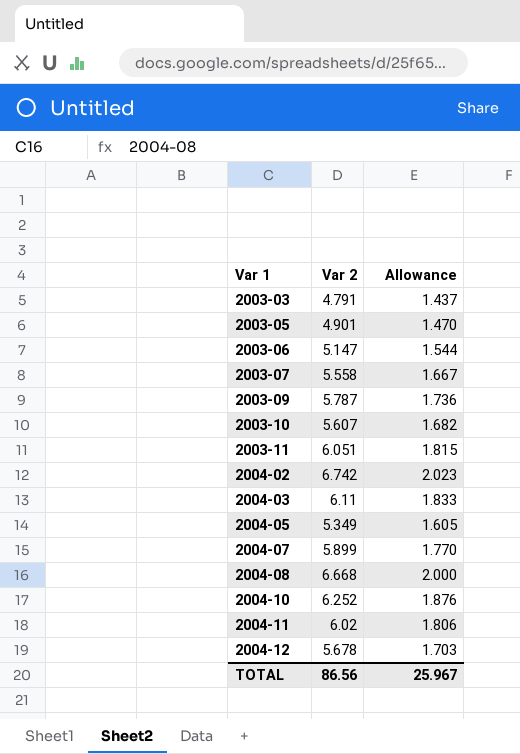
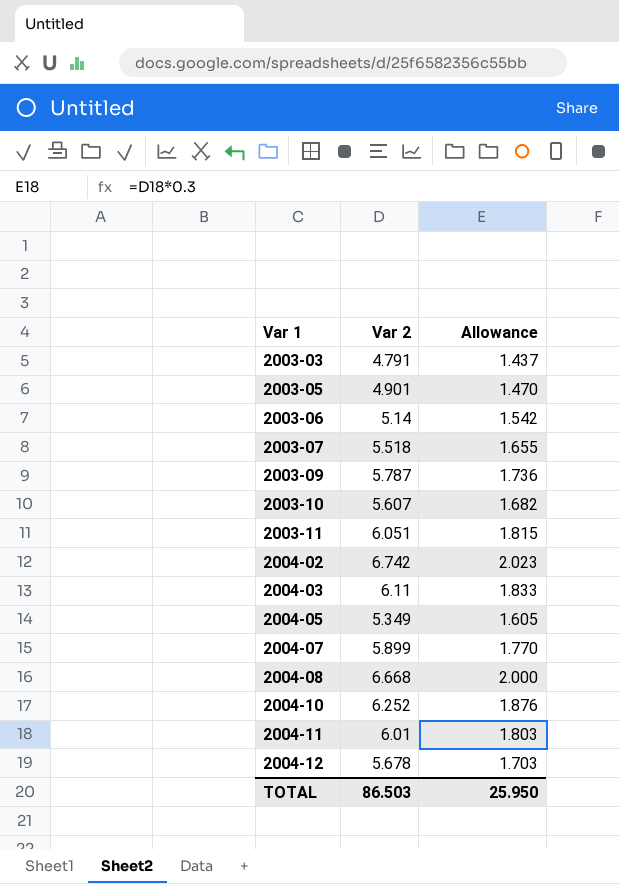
2003-06 | Var 2: 5.147 -> 5.14
2003-06 | Allowance: 1.544 -> 1.542
2003-07 | Var 2: 5.558 -> 5.518
2003-07 | Allowance: 1.667 -> 1.655
2004-11 | Var 2: 6.02 -> 6.01
2004-11 | Allowance: 1.806 -> 1.803
TOTAL | Var 2: 86.56 -> 86.503
TOTAL | Allowance: 25.967 -> 25.950

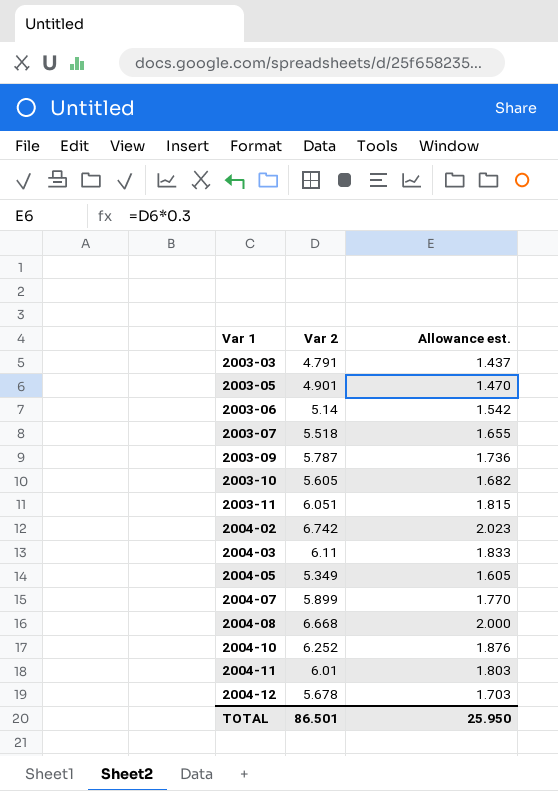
column name: Allowance -> Allowance est.
2003-10 | Var 2: 5.607 -> 5.605
TOTAL | Var 2: 86.503 -> 86.501

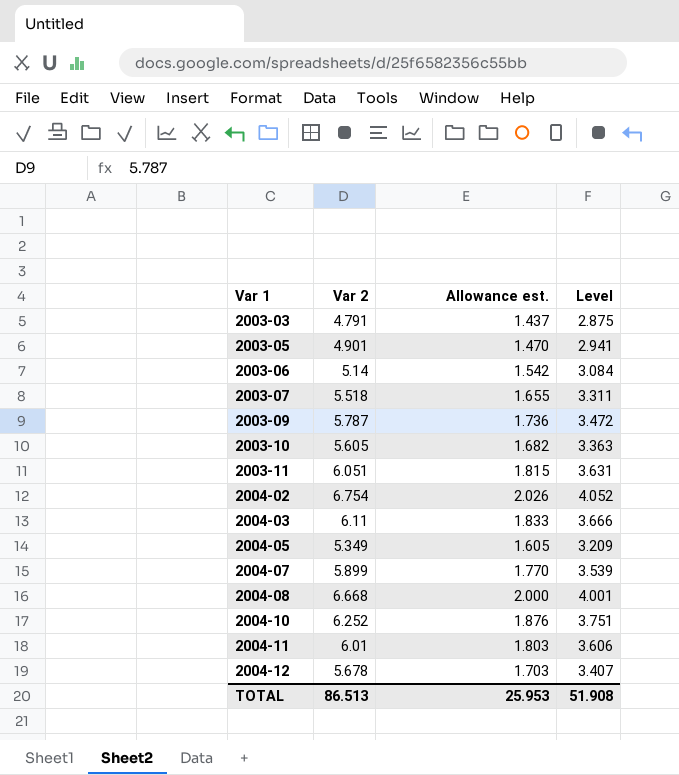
column Level | formula: none -> [Var 2] * 0.6
2004-02 | Var 2: 6.742 -> 6.754
2004-02 | Allowance est.: 2.023 -> 2.026
TOTAL | Var 2: 86.501 -> 86.513
TOTAL | Allowance est.: 25.950 -> 25.953

